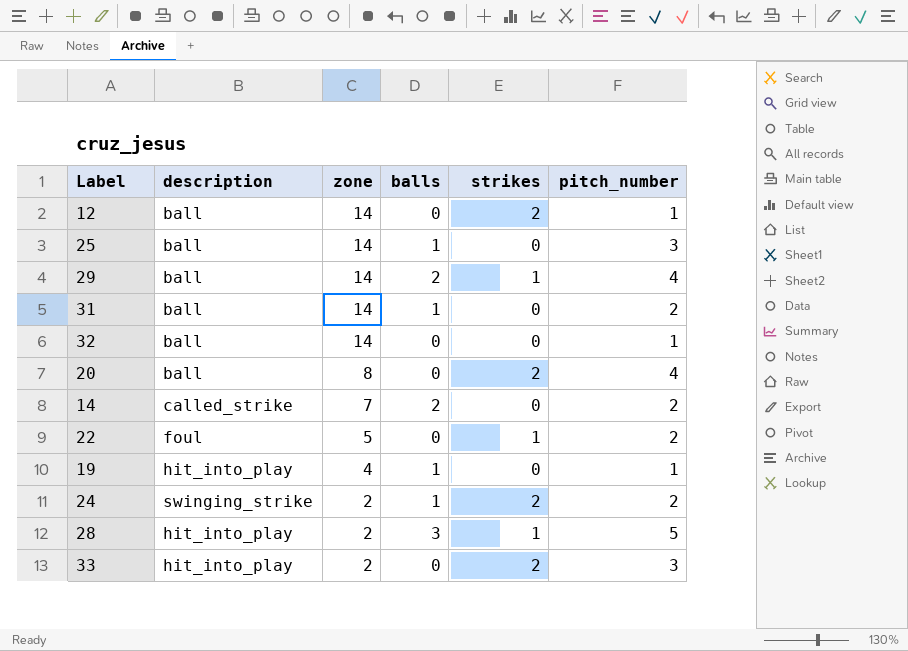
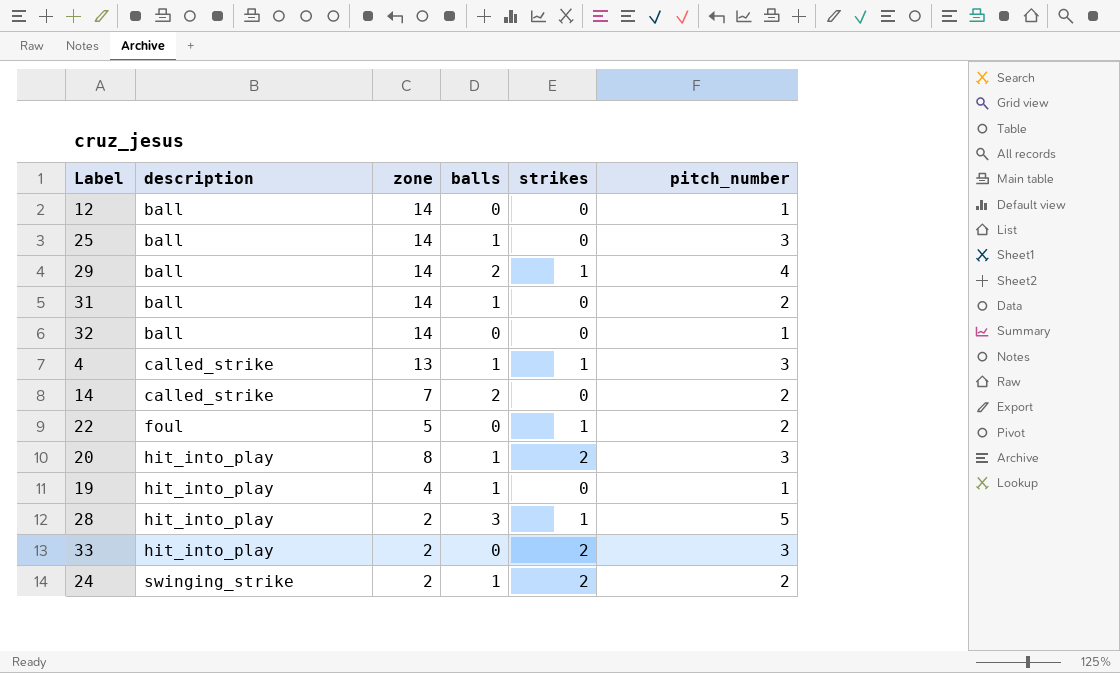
row order: zone descending -> description ascending
12 | strikes: 2 -> 0
row 4: none -> called_strike | 13 | 1 | 1 | 3
20 | description: ball -> hit_into_play
20 | balls: 0 -> 1
20 | pitch_number: 4 -> 3

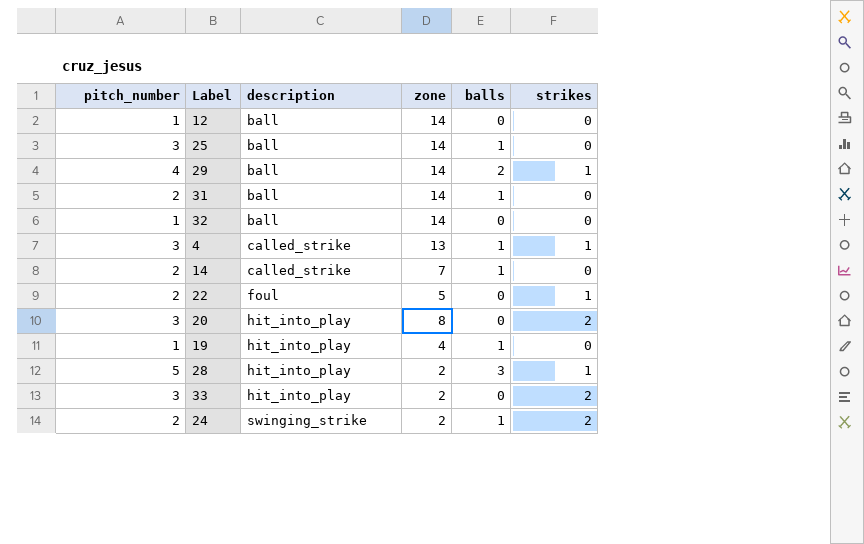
column pitch_number | position: 6 -> 1
14 | balls: 2 -> 1
20 | balls: 1 -> 0

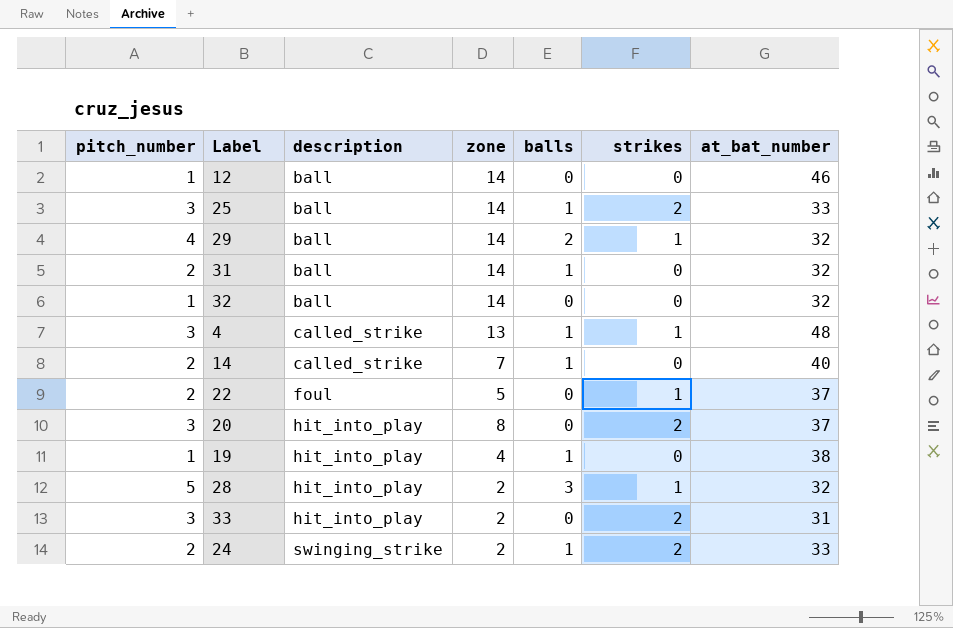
column at_bat_number | position: none -> 7
25 | strikes: 0 -> 2

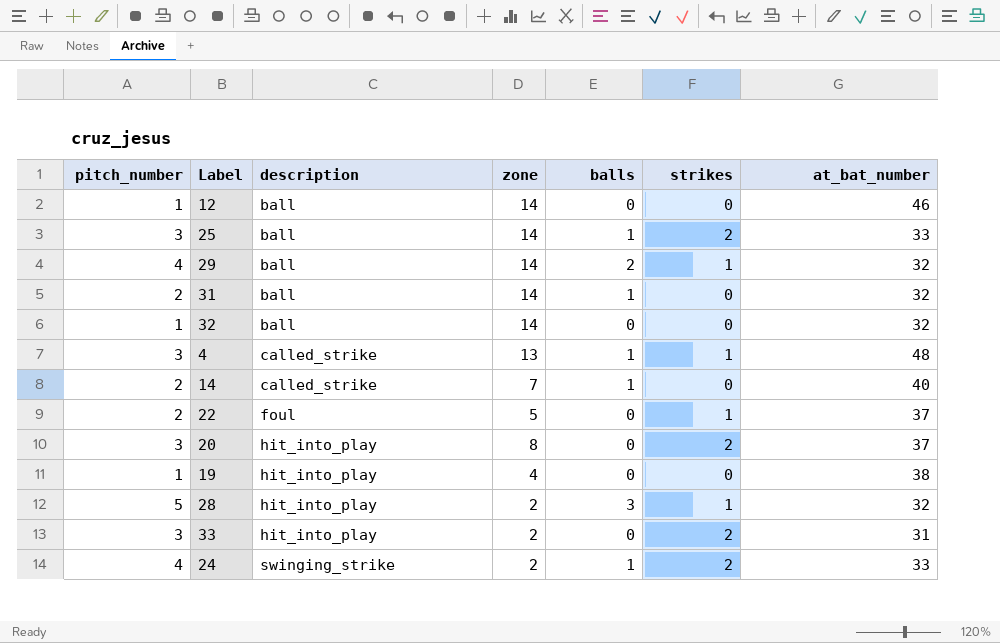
19 | balls: 1 -> 0
24 | pitch_number: 2 -> 4

